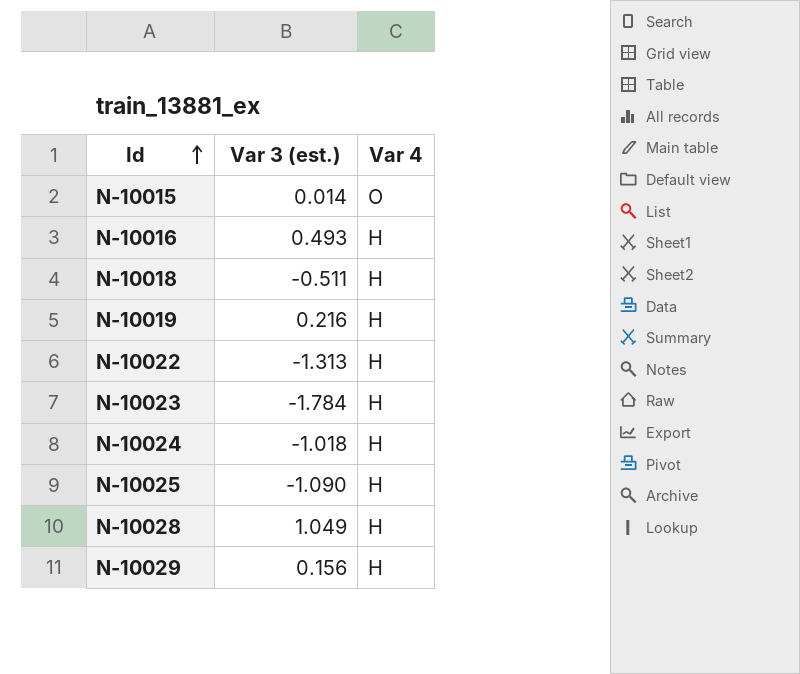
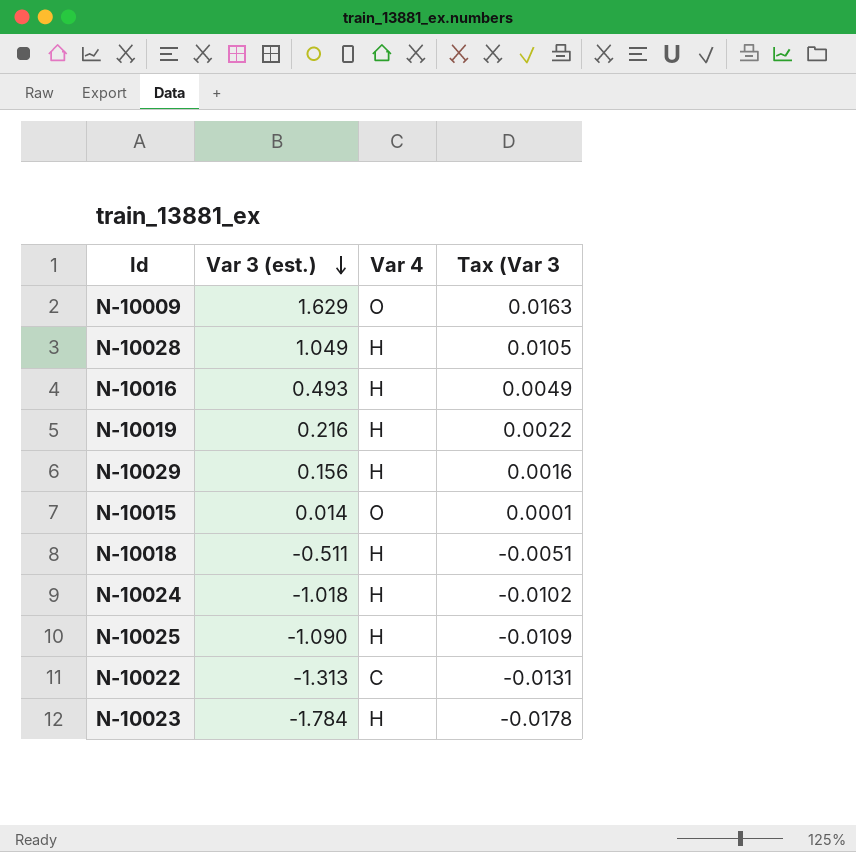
row order: Id ascending -> Var 3 (est.) descending
column Tax (Var 3 | formula: none -> [Var 3 (est.)] * 0.01
row N-10009: none -> 1.629 | O | 0.0163
N-10022 | Var 4: H -> C

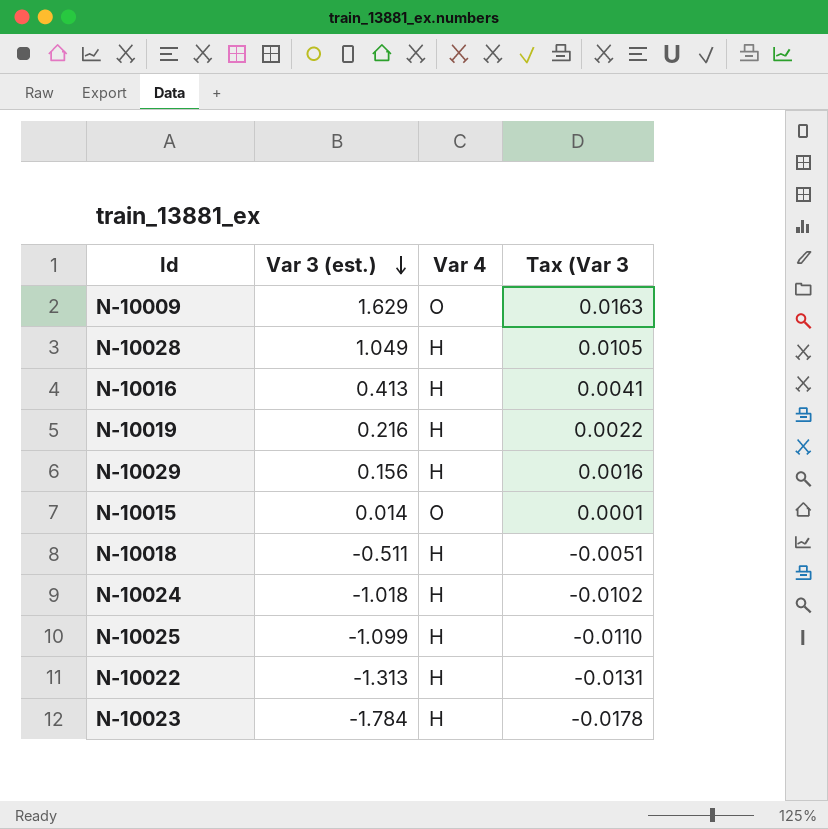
N-10016 | Var 3 (est.): 0.493 -> 0.413
N-10016 | Tax (Var 3: 0.0049 -> 0.0041
N-10025 | Var 3 (est.): -1.090 -> -1.099
N-10025 | Tax (Var 3: -0.0109 -> -0.0110
N-10022 | Var 4: C -> H

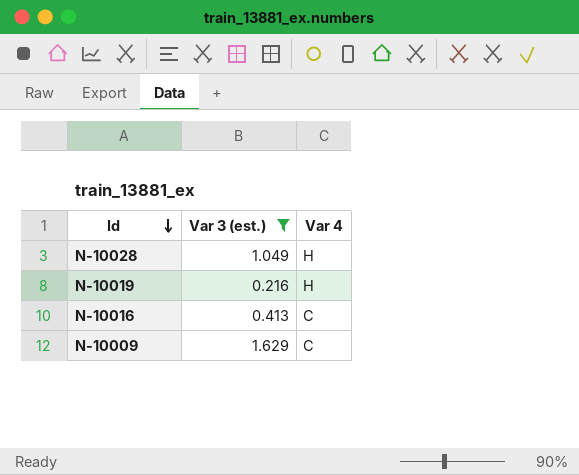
filter: none -> Var 3 (est.) >= 0.216
row order: Var 3 (est.) descending -> Id descending
column Tax (Var 3 | formula: [Var 3 (est.)] * 0.01 -> none
N-10016 | Var 4: H -> C
N-10009 | Var 4: O -> C

